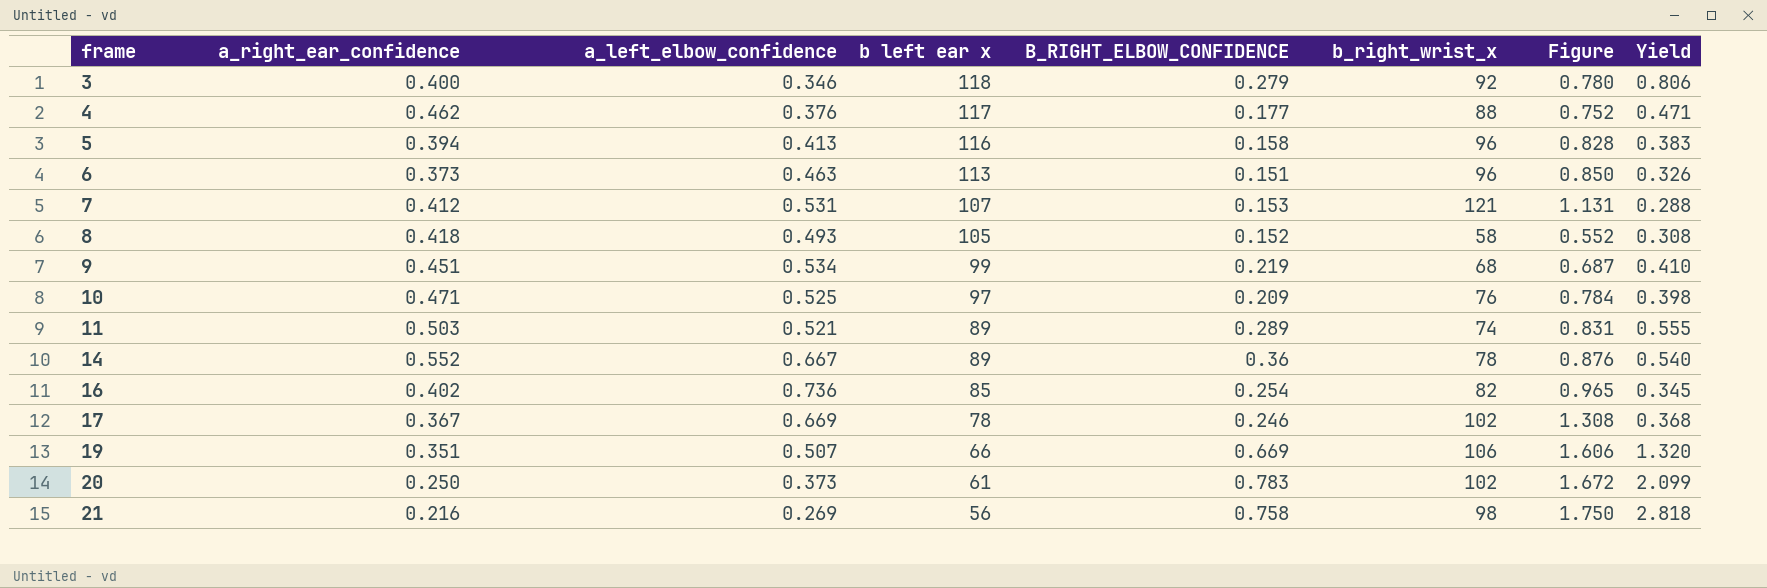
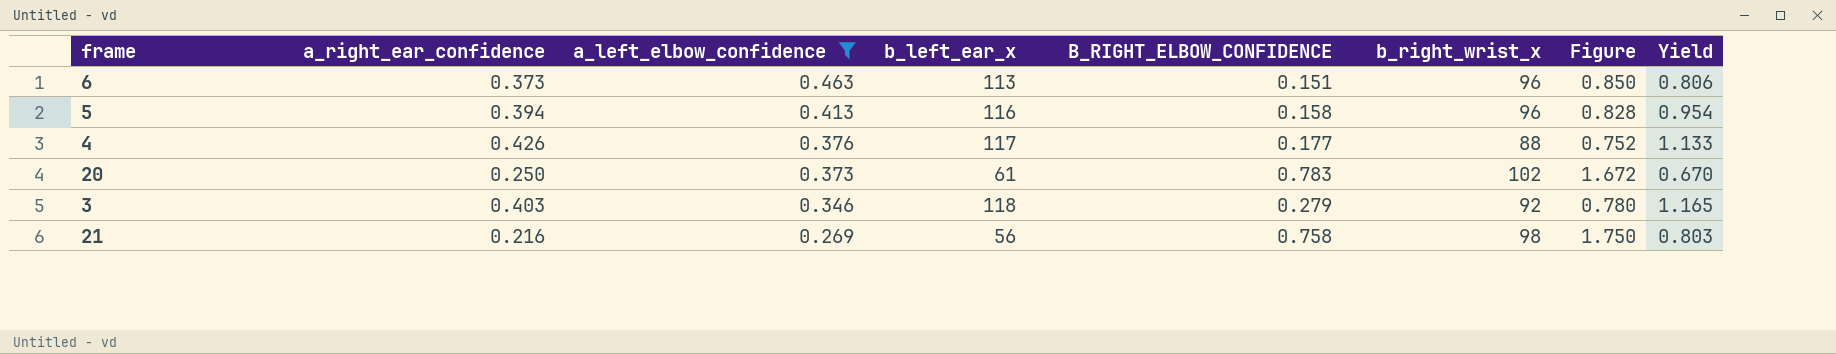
filter: none -> a_left_elbow_confidence <= 0.463
row order: frame ascending -> a_left_elbow_confidence descending
column name: b left ear x -> b_left_ear_x
column Yield | formula: [B_RIGHT_ELBOW_CONFIDENCE] / [a_left_elbow_confidence] -> [a_right_ear_confidence] / [a_left_elbow_confidence]
4 | a_right_ear_confidence: 0.462 -> 0.426
3 | a_right_ear_confidence: 0.400 -> 0.403

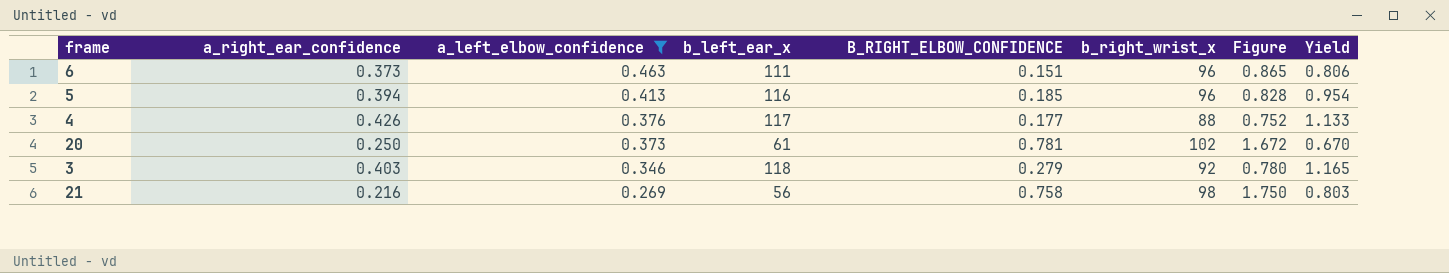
6 | b_left_ear_x: 113 -> 111
6 | Figure: 0.850 -> 0.865
5 | B_RIGHT_ELBOW_CONFIDENCE: 0.158 -> 0.185
20 | B_RIGHT_ELBOW_CONFIDENCE: 0.783 -> 0.781

